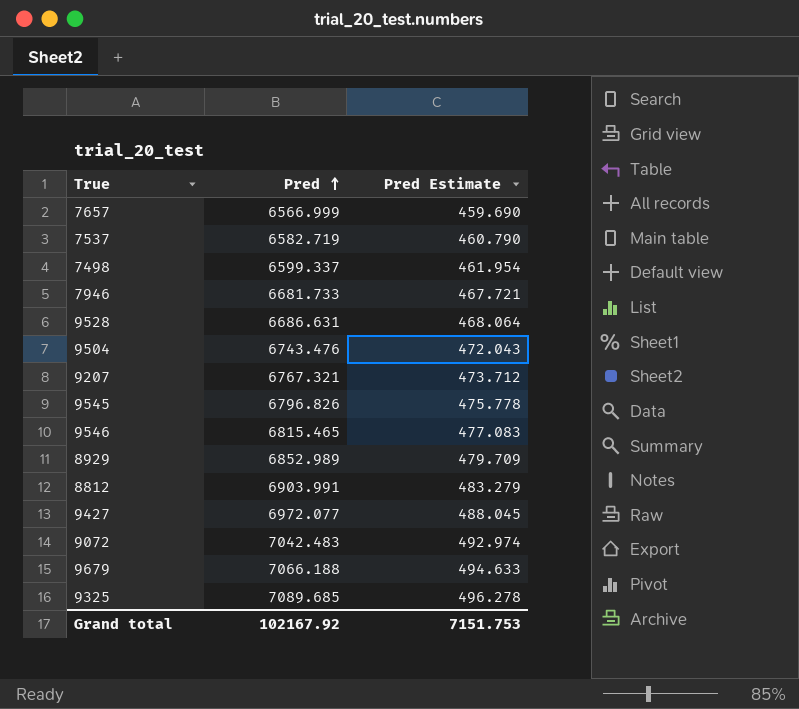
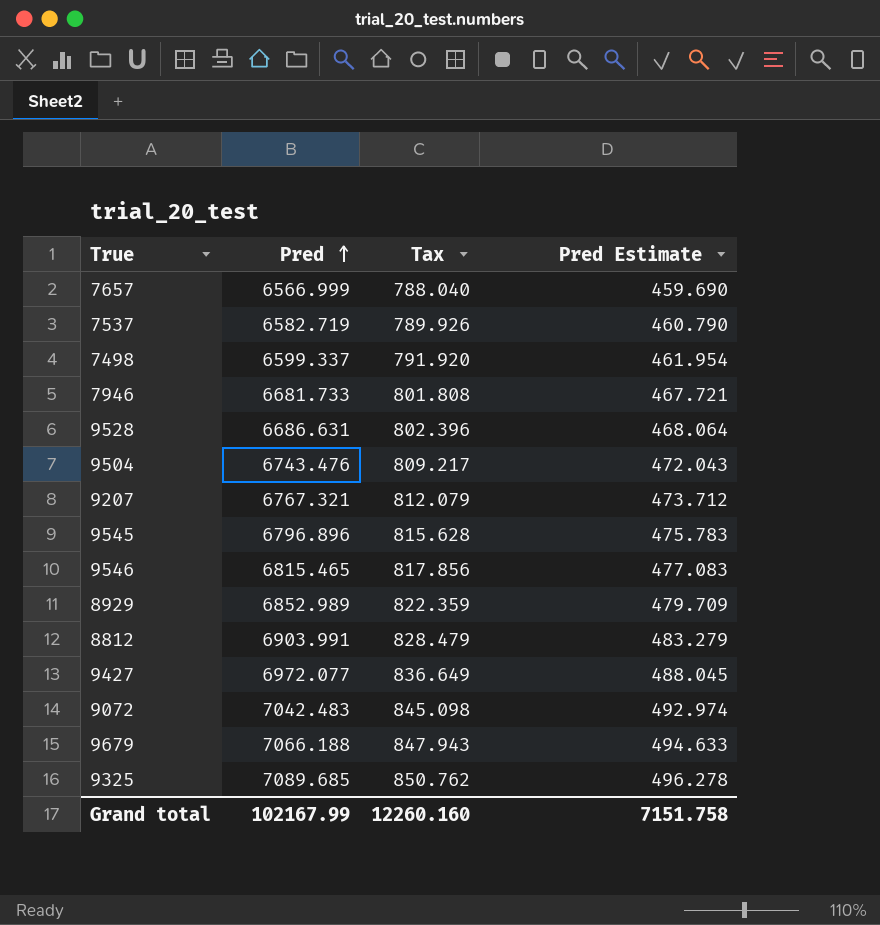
column Tax | formula: none -> [Pred] * 0.12
9545 | Pred: 6796.826 -> 6796.896
9545 | Pred Estimate: 475.778 -> 475.783
Grand total | Pred: 102167.92 -> 102167.99
Grand total | Pred Estimate: 7151.753 -> 7151.758

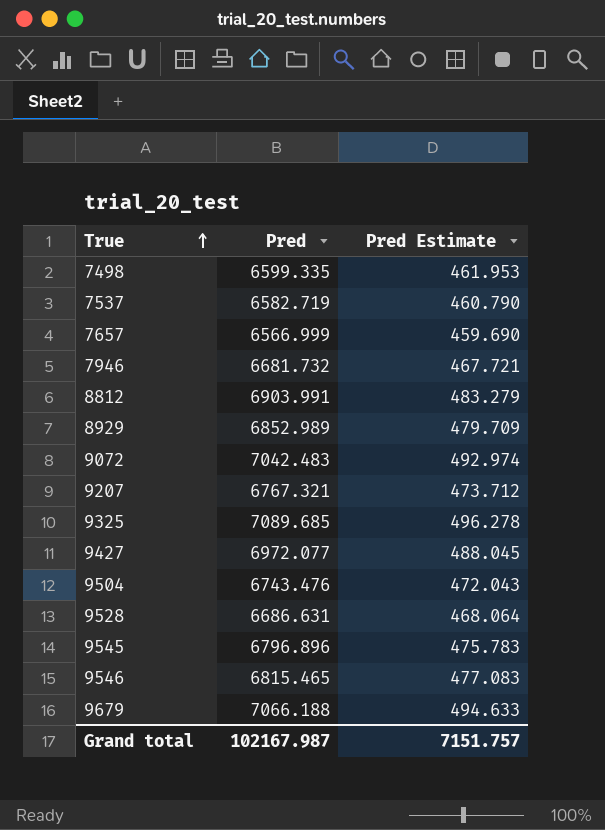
row order: Pred ascending -> True ascending
column Tax | formula: [Pred] * 0.12 -> none
7498 | Pred: 6599.337 -> 6599.335
7498 | Pred Estimate: 461.954 -> 461.953
7946 | Pred: 6681.733 -> 6681.732
Grand total | Pred: 102167.99 -> 102167.987
Grand total | Pred Estimate: 7151.758 -> 7151.757

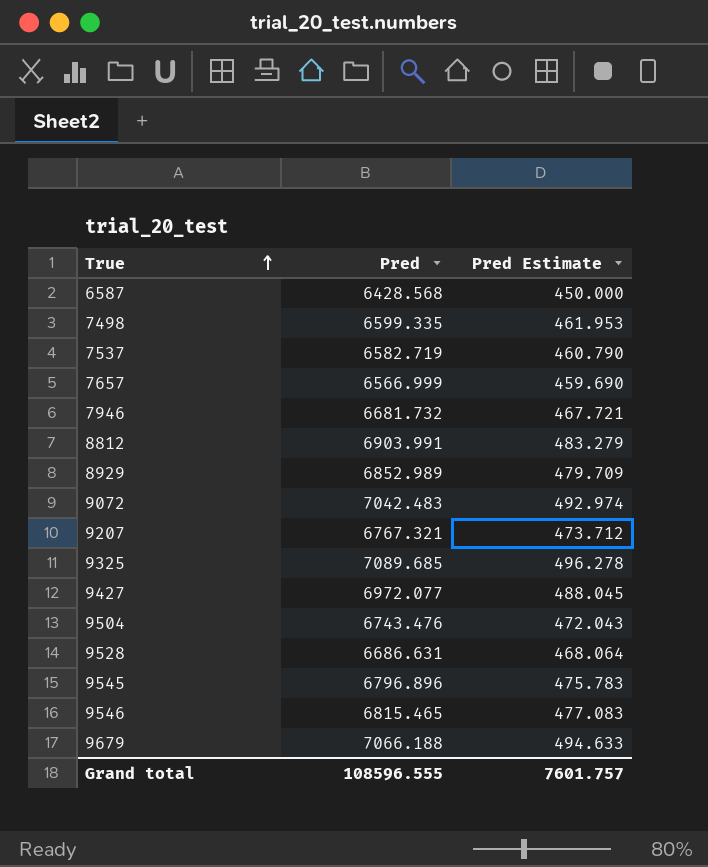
row 6587: none -> 6428.568 | 450.000
Grand total | Pred: 102167.987 -> 108596.555
Grand total | Pred Estimate: 7151.757 -> 7601.757

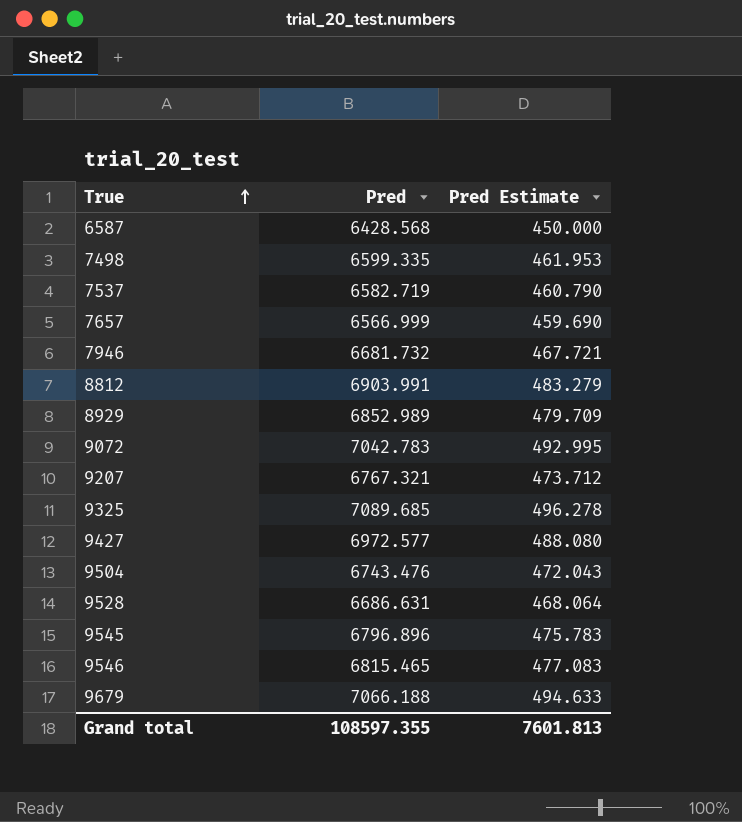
9072 | Pred: 7042.483 -> 7042.783
9072 | Pred Estimate: 492.974 -> 492.995
9427 | Pred: 6972.077 -> 6972.577
9427 | Pred Estimate: 488.045 -> 488.080
Grand total | Pred: 108596.555 -> 108597.355
Grand total | Pred Estimate: 7601.757 -> 7601.813

